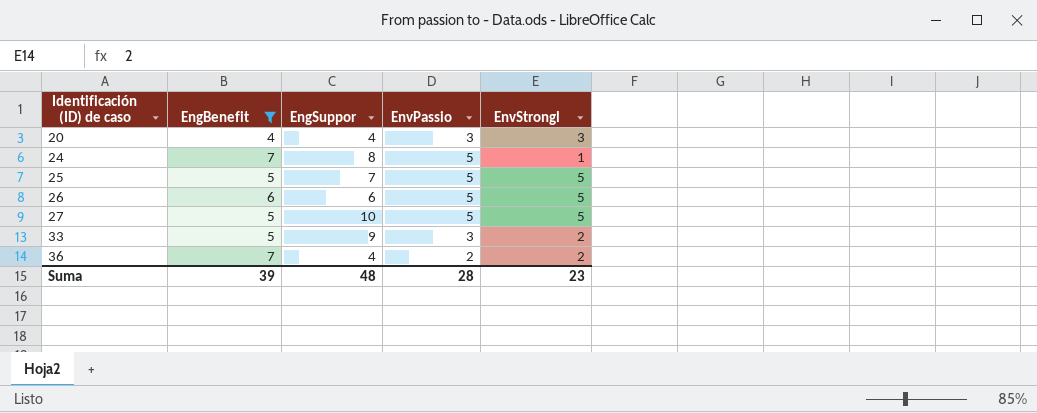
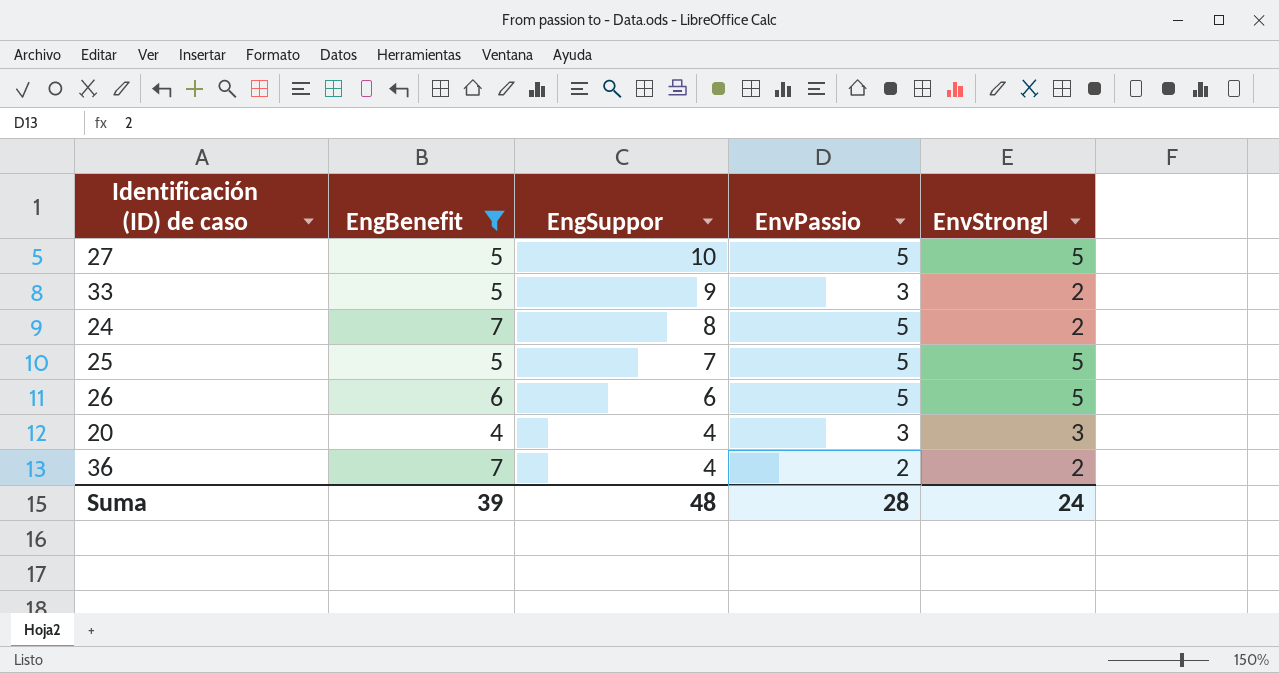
row order: Identificación (ID) de caso ascending -> EngSuppor descending
24 | EnvStrongl: 1 -> 2
Suma | EnvStrongl: 23 -> 24

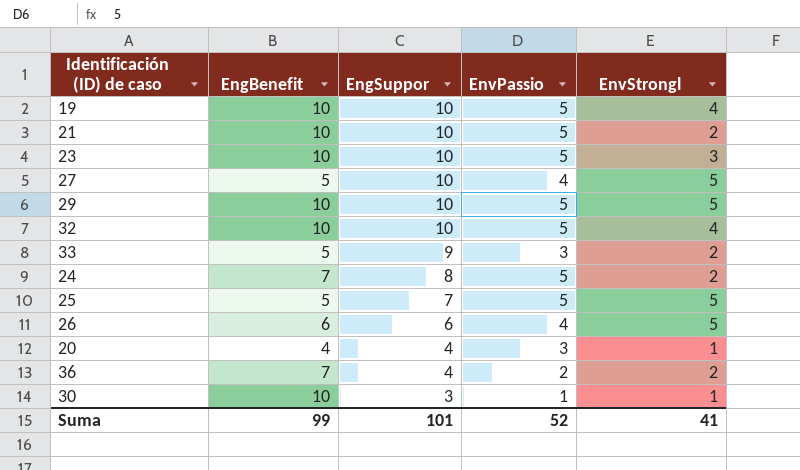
filter: EngBenefit != 10 -> none
27 | EnvPassio: 5 -> 4
26 | EnvPassio: 5 -> 4
20 | EnvStrongl: 3 -> 1
Suma | EngBenefit: 39 -> 99
Suma | EngSuppor: 48 -> 101
Suma | EnvPassio: 28 -> 52
Suma | EnvStrongl: 24 -> 41

